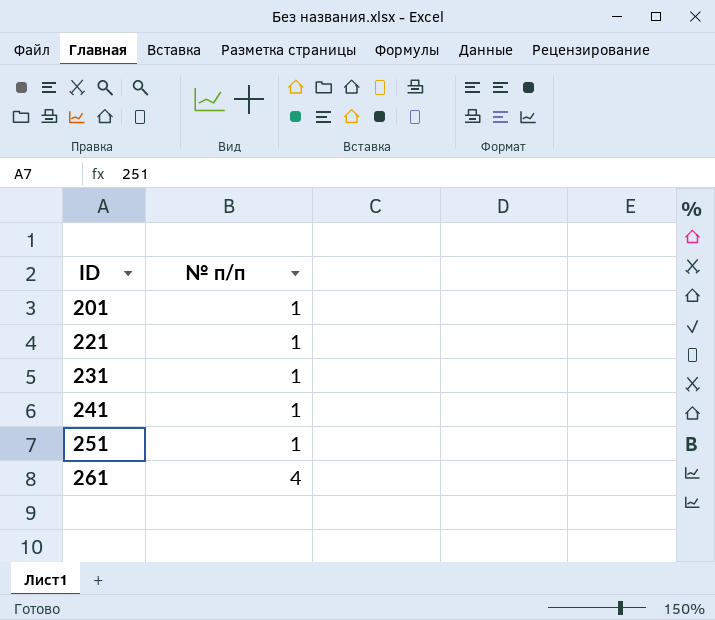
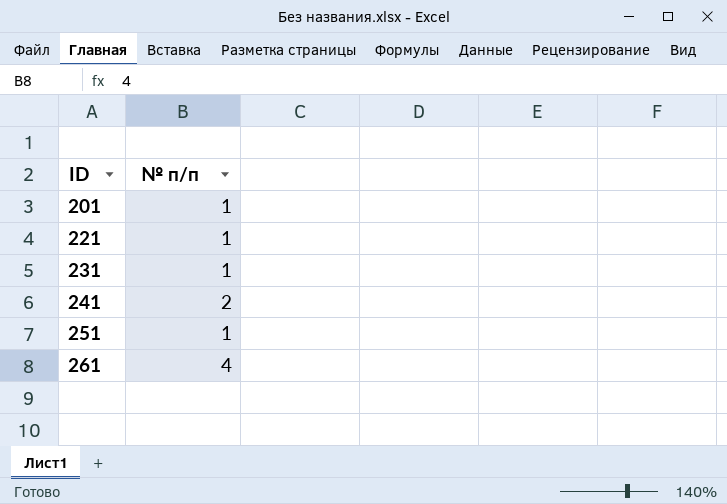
241 | № п/п: 1 -> 2

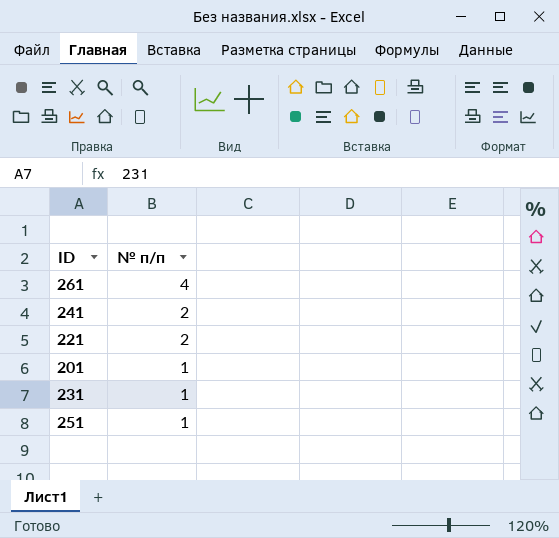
row order: ID ascending -> № п/п descending
221 | № п/п: 1 -> 2

